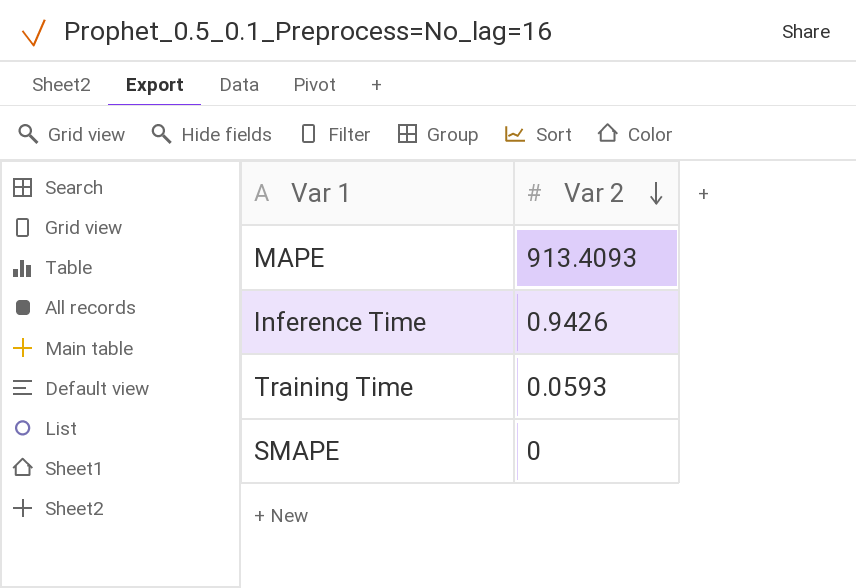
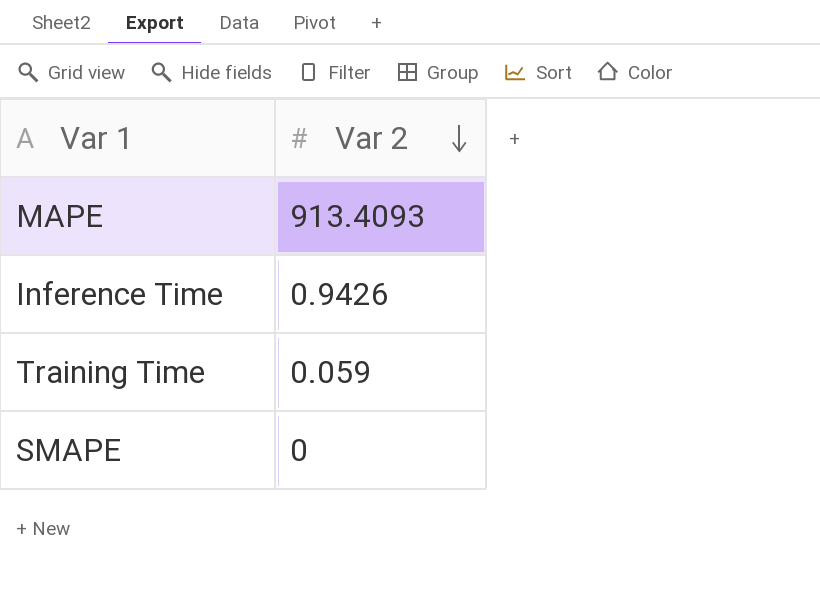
Training Time | Var 2: 0.0593 -> 0.059

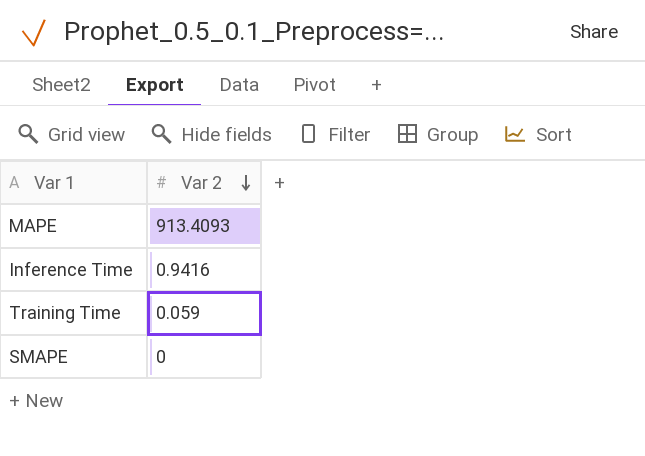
Inference Time | Var 2: 0.9426 -> 0.9416

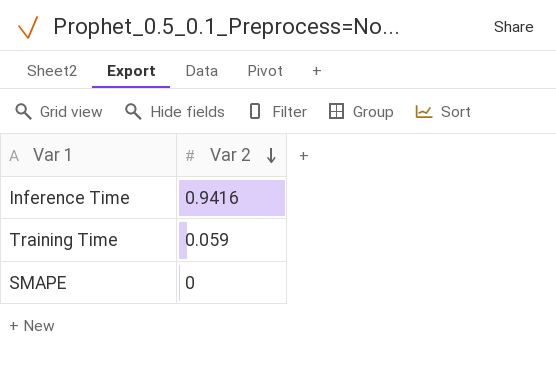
row MAPE: 913.4093 -> none

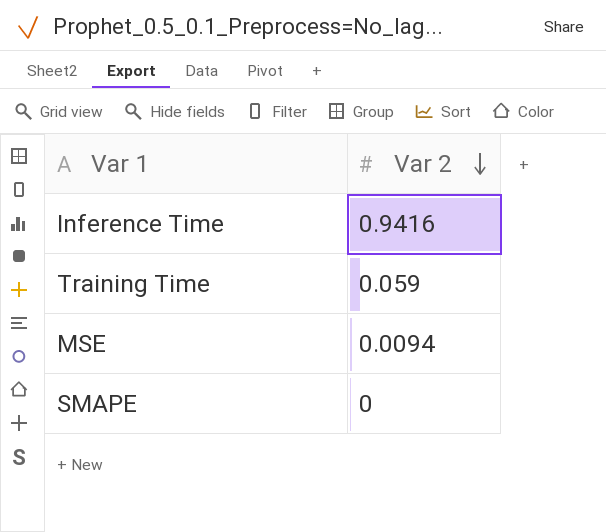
row MSE: none -> 0.0094

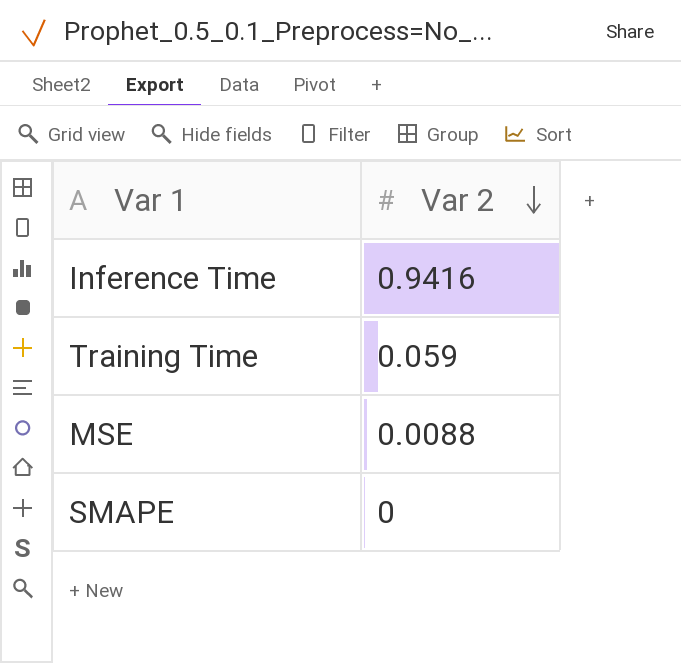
MSE | Var 2: 0.0094 -> 0.0088

